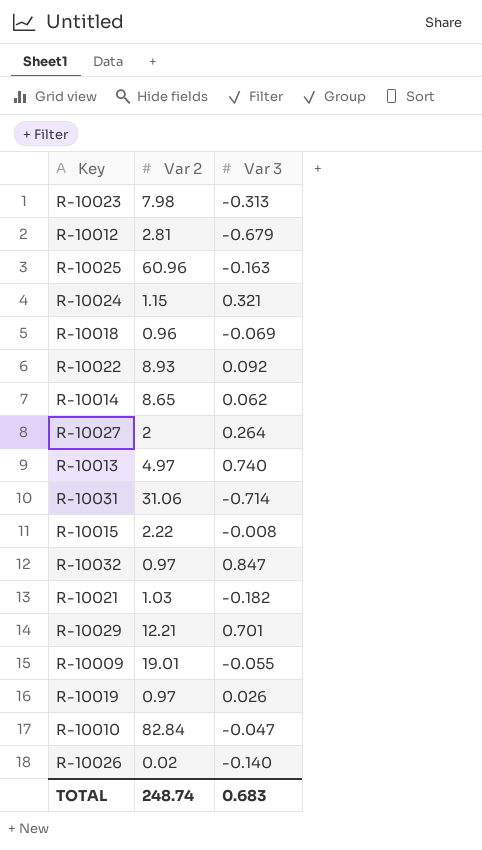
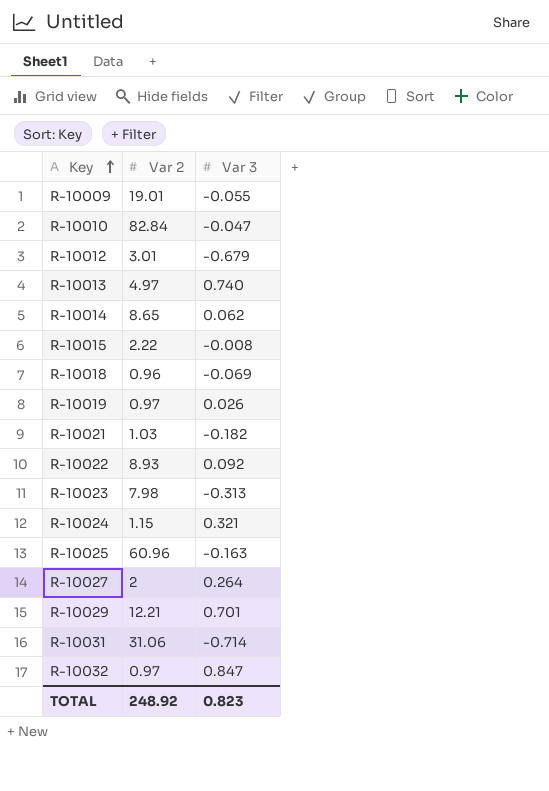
row order: none -> Key ascending
row R-10026: 0.02 | -0.140 -> none
R-10012 | Var 2: 2.81 -> 3.01
TOTAL | Var 2: 248.74 -> 248.92
TOTAL | Var 3: 0.683 -> 0.823

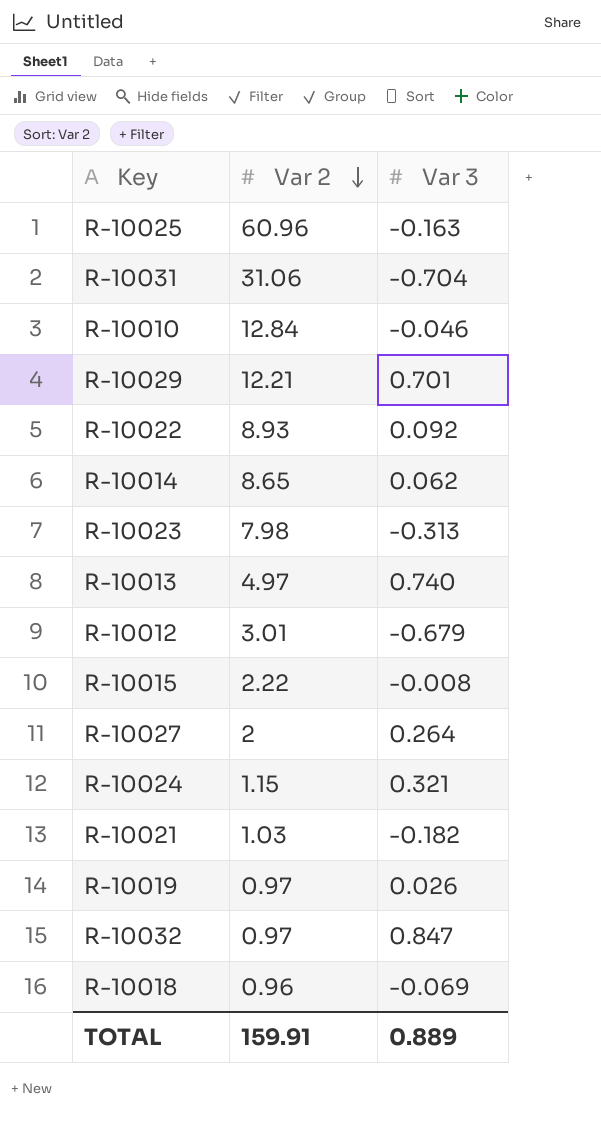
row order: Key ascending -> Var 2 descending
row R-10009: 19.01 | -0.055 -> none
R-10031 | Var 3: -0.714 -> -0.704
R-10010 | Var 2: 82.84 -> 12.84
R-10010 | Var 3: -0.047 -> -0.046
TOTAL | Var 2: 248.92 -> 159.91
TOTAL | Var 3: 0.823 -> 0.889

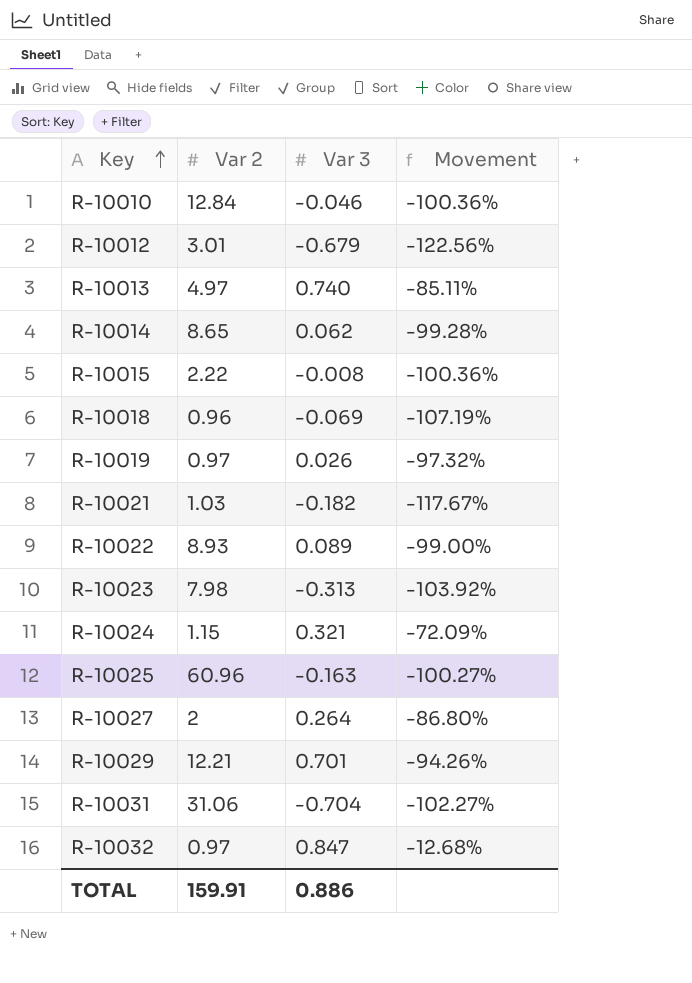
row order: Var 2 descending -> Key ascending
column Movement | formula: none -> ([Var 3] - [Var 2]) / [Var 2]
R-10022 | Var 3: 0.092 -> 0.089
TOTAL | Var 3: 0.889 -> 0.886

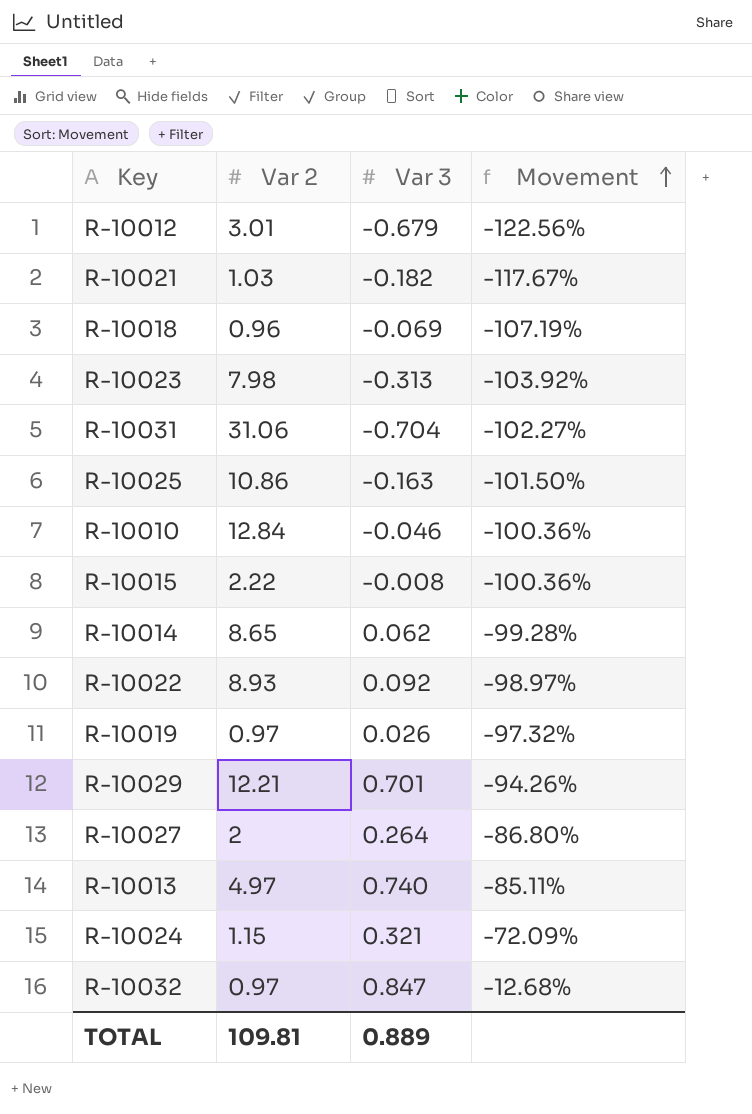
row order: Key ascending -> Movement ascending
R-10025 | Var 2: 60.96 -> 10.86
R-10025 | Movement: -100.27% -> -101.50%
R-10022 | Var 3: 0.089 -> 0.092
R-10022 | Movement: -99.00% -> -98.97%
TOTAL | Var 2: 159.91 -> 109.81
TOTAL | Var 3: 0.886 -> 0.889

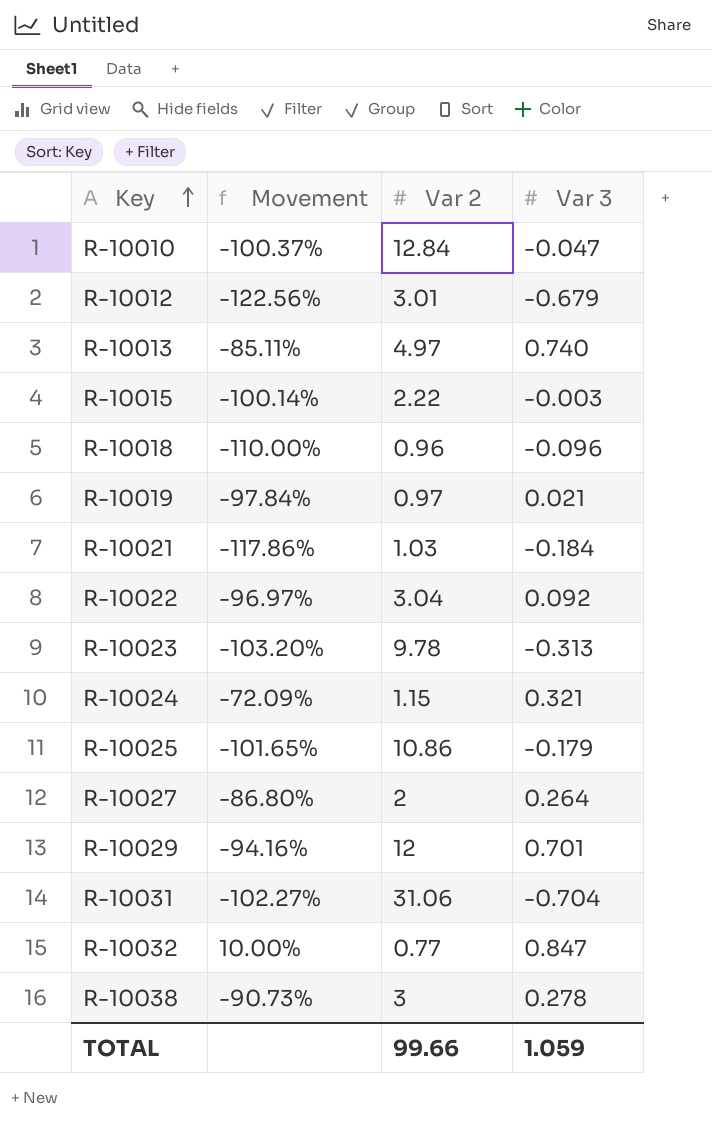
row order: Movement ascending -> Key ascending
column Movement | position: 4 -> 2
row R-10014: 8.65 | 0.062 | -99.28% -> none
R-10010 | Movement: -100.36% -> -100.37%
R-10010 | Var 3: -0.046 -> -0.047
R-10015 | Movement: -100.36% -> -100.14%
R-10015 | Var 3: -0.008 -> -0.003
R-10018 | Movement: -107.19% -> -110.00%
R-10018 | Var 3: -0.069 -> -0.096
R-10019 | Movement: -97.32% -> -97.84%
R-10019 | Var 3: 0.026 -> 0.021
R-10021 | Movement: -117.67% -> -117.86%
R-10021 | Var 3: -0.182 -> -0.184
R-10022 | Movement: -98.97% -> -96.97%
R-10022 | Var 2: 8.93 -> 3.04
R-10023 | Movement: -103.92% -> -103.20%
R-10023 | Var 2: 7.98 -> 9.78
R-10025 | Movement: -101.50% -> -101.65%
R-10025 | Var 3: -0.163 -> -0.179
R-10029 | Movement: -94.26% -> -94.16%
R-10029 | Var 2: 12.21 -> 12
R-10032 | Movement: -12.68% -> 10.00%
R-10032 | Var 2: 0.97 -> 0.77
row R-10038: none -> -90.73% | 3 | 0.278
TOTAL | Var 2: 109.81 -> 99.66
TOTAL | Var 3: 0.889 -> 1.059

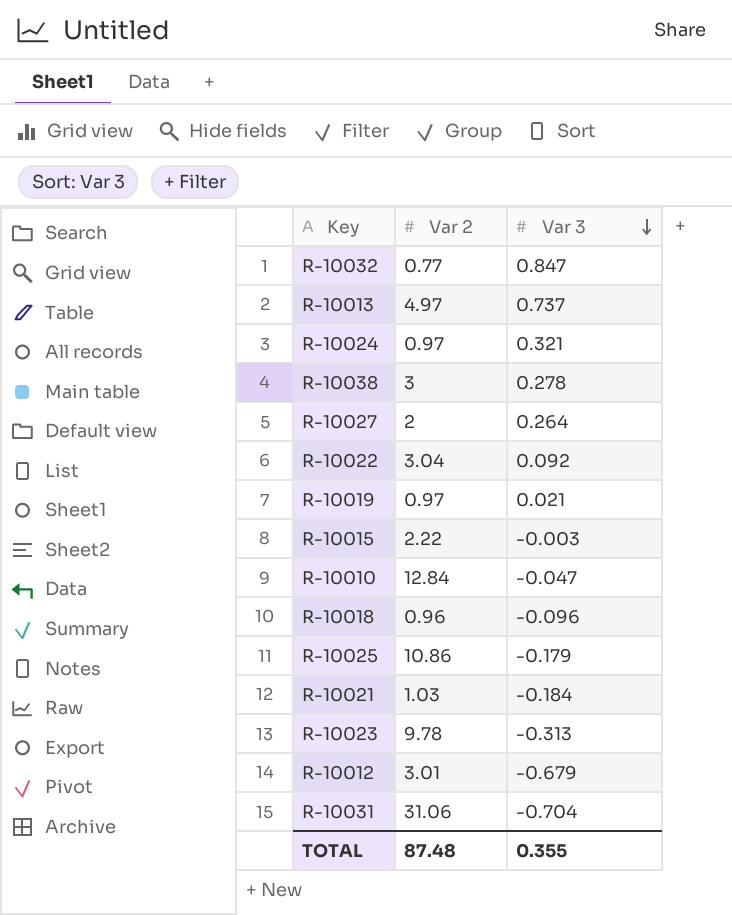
row order: Key ascending -> Var 3 descending
column Movement | formula: ([Var 3] - [Var 2]) / [Var 2] -> none
row R-10029: -94.16% | 12 | 0.701 -> none
R-10013 | Var 3: 0.740 -> 0.737
R-10024 | Var 2: 1.15 -> 0.97
TOTAL | Var 2: 99.66 -> 87.48
TOTAL | Var 3: 1.059 -> 0.355

